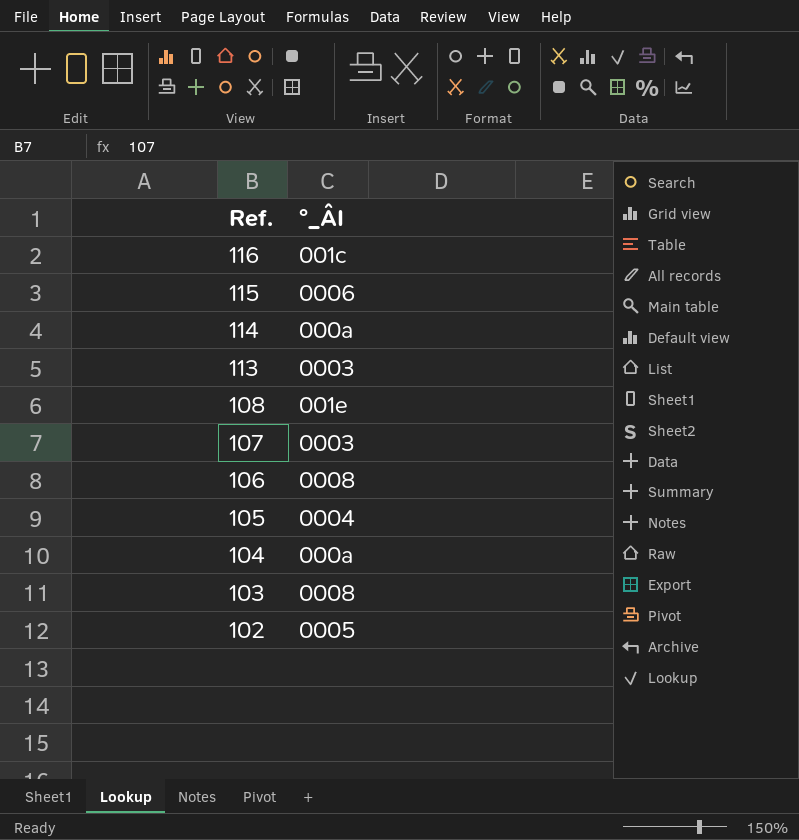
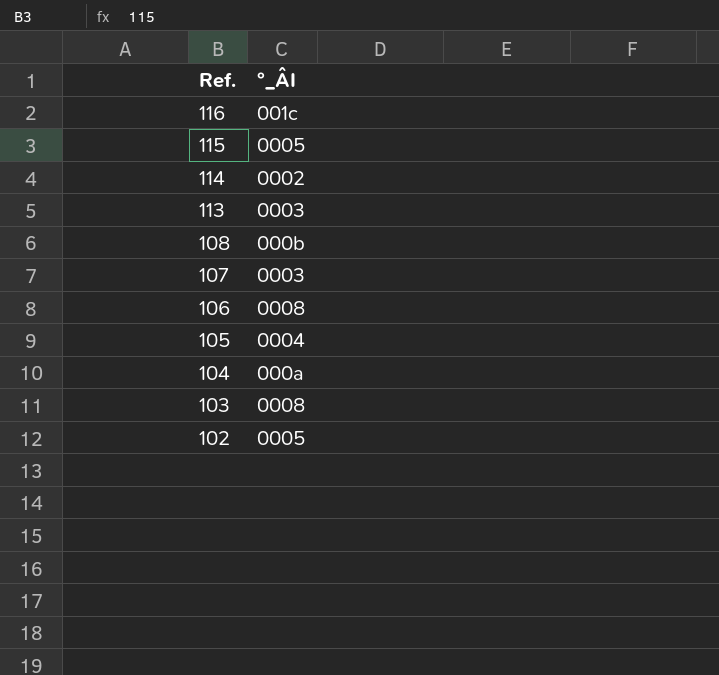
115 | °_ÂI: 0006 -> 0005
114 | °_ÂI: 000a -> 0002
108 | °_ÂI: 001e -> 000b

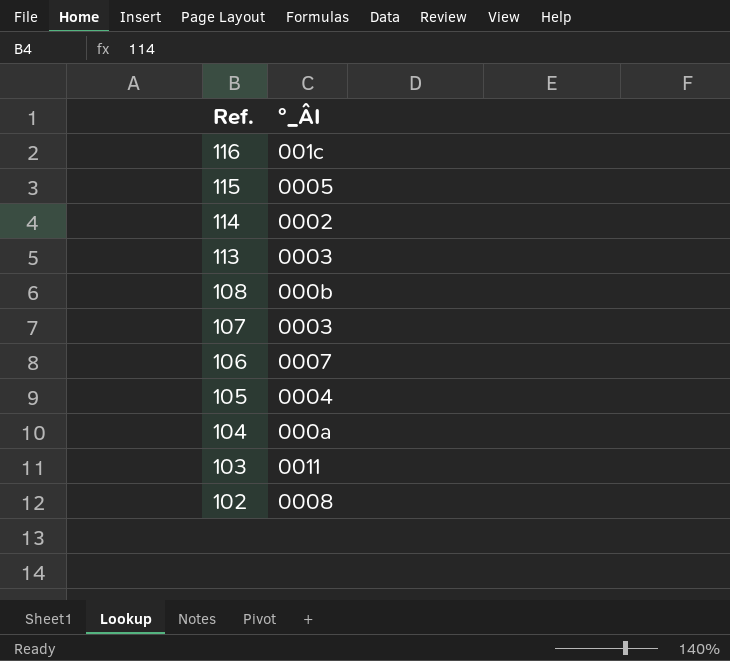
106 | °_ÂI: 0008 -> 0007
103 | °_ÂI: 0008 -> 0011
102 | °_ÂI: 0005 -> 0008

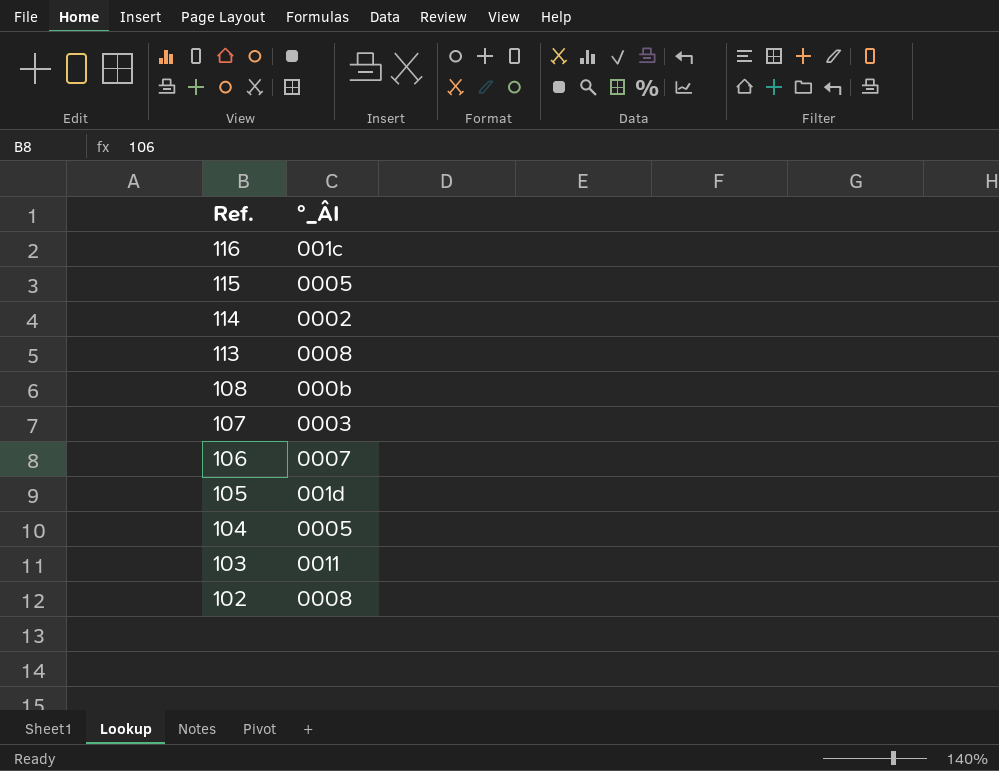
113 | °_ÂI: 0003 -> 0008
105 | °_ÂI: 0004 -> 001d
104 | °_ÂI: 000a -> 0005

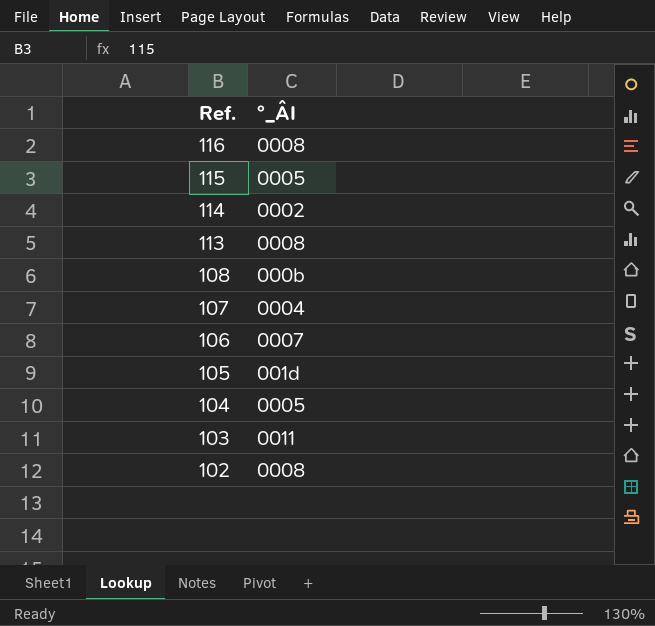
116 | °_ÂI: 001c -> 0008
107 | °_ÂI: 0003 -> 0004

